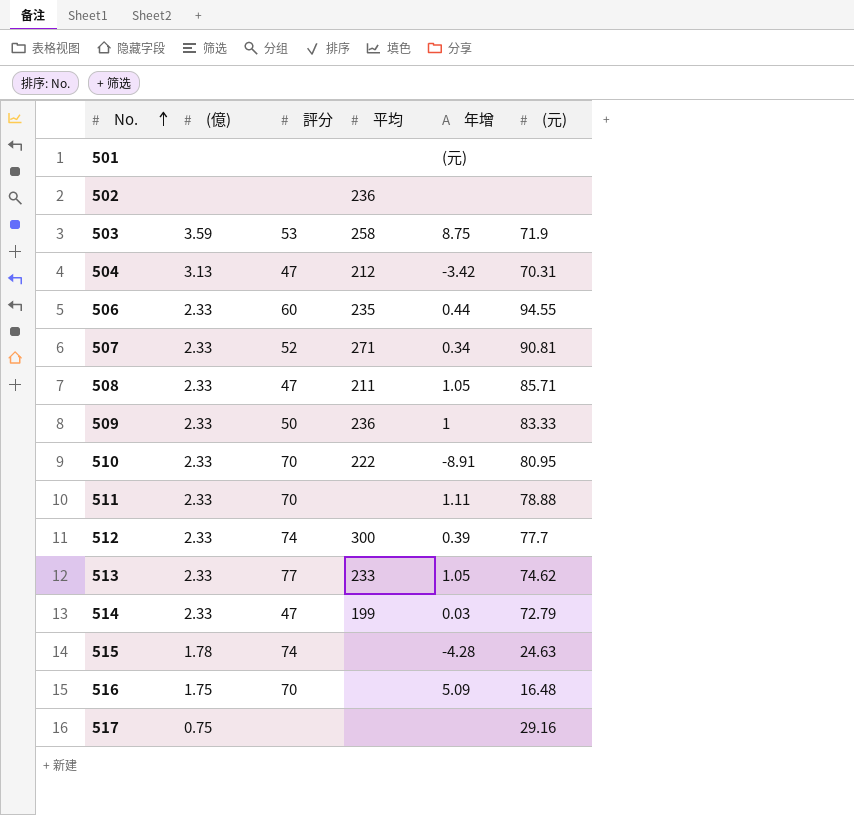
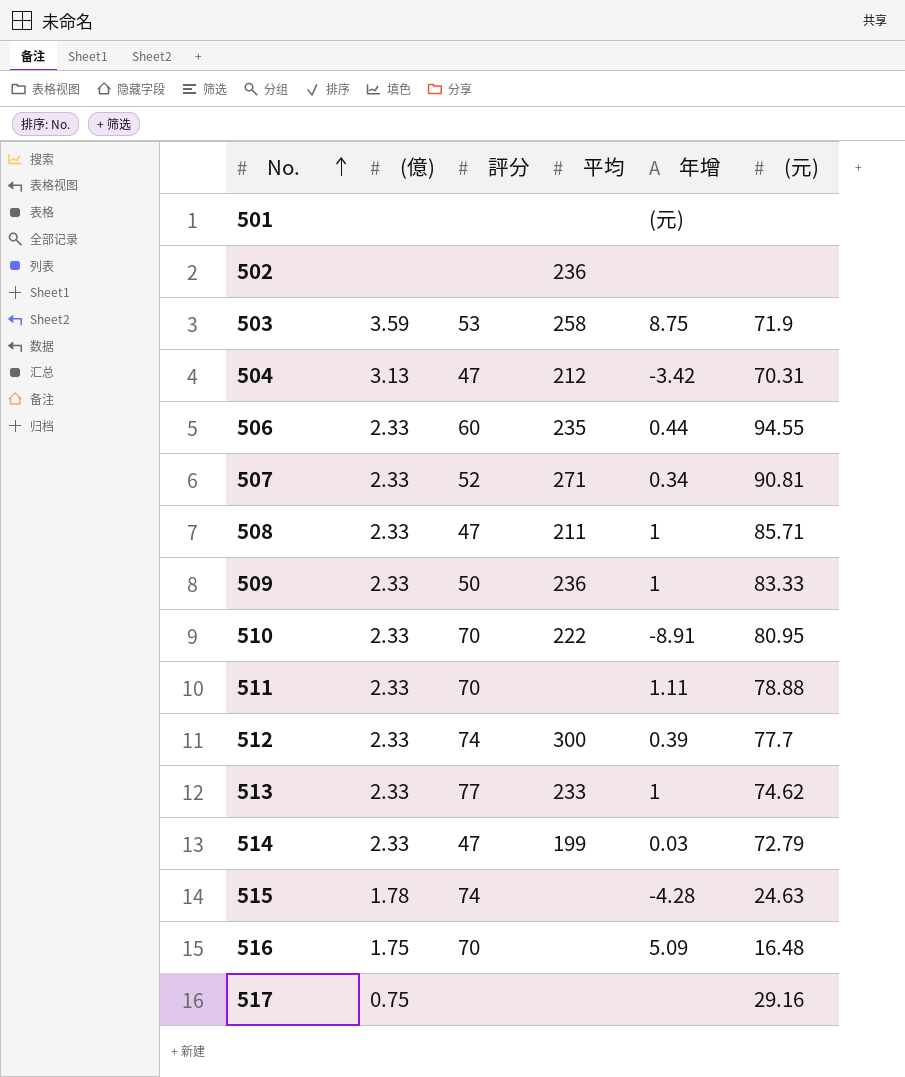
508 | 年增: 1.05 -> 1
513 | 年增: 1.05 -> 1

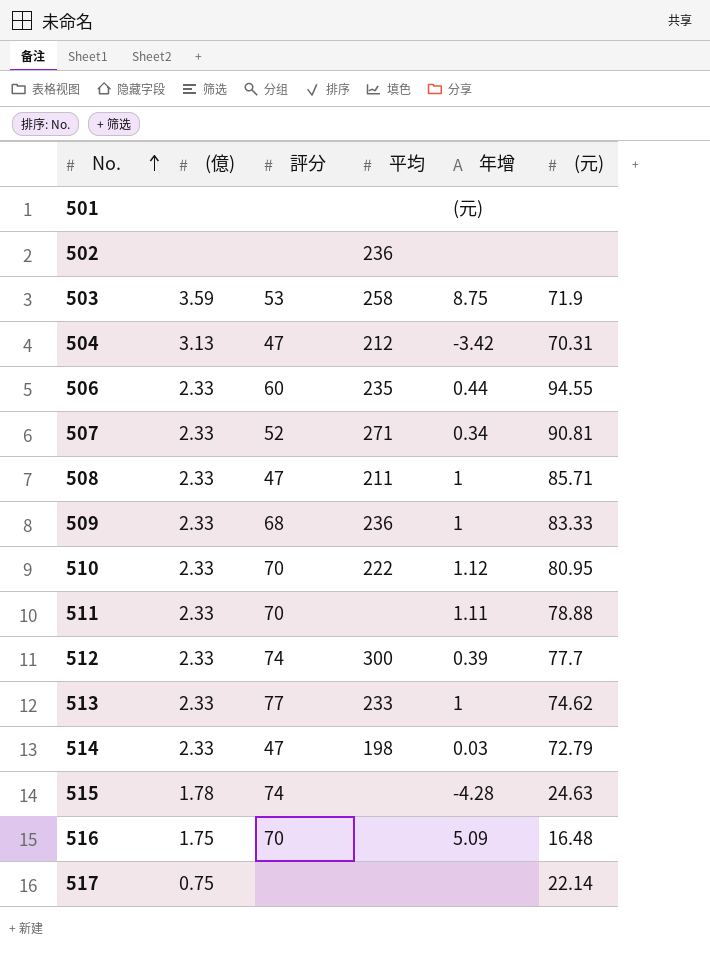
509 | 評分: 50 -> 68
510 | 年增: -8.91 -> 1.12
514 | 平均: 199 -> 198
517 | (元): 29.16 -> 22.14

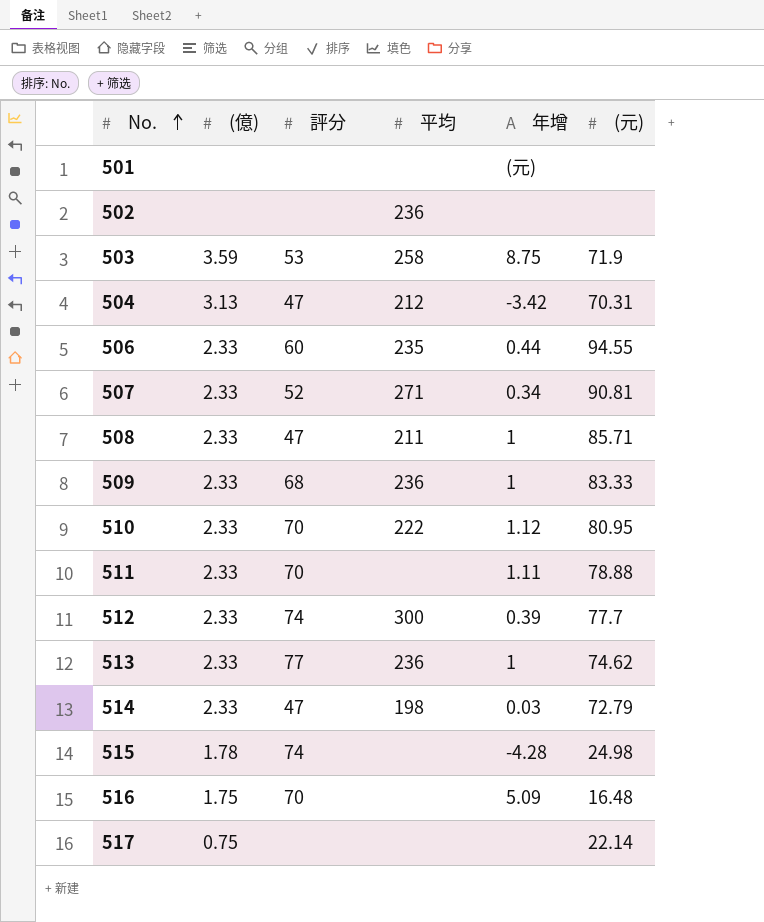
513 | 平均: 233 -> 236
515 | (元): 24.63 -> 24.98

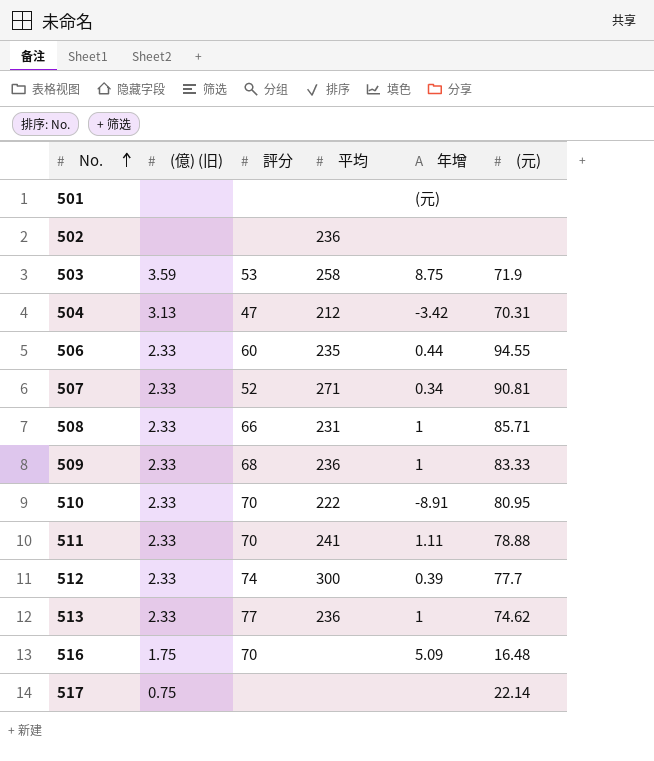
column name: (億) -> (億) (旧)
row 514: 2.33 | 47 | 198 | 0.03 | 72.79 -> none
row 515: 1.78 | 74 | none | -4.28 | 24.98 -> none
508 | 評分: 47 -> 66
508 | 平均: 211 -> 231
510 | 年增: 1.12 -> -8.91
511 | 平均: none -> 241

